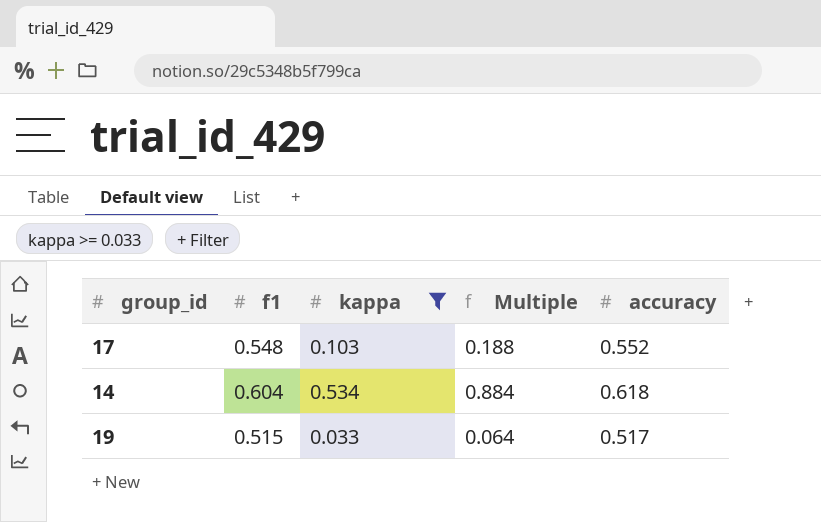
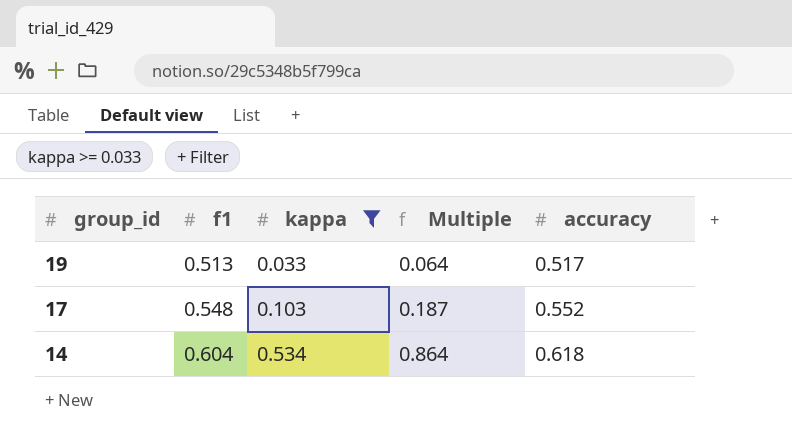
row order: none -> group_id descending
column Multiple | formula: [kappa] / [f1] -> [kappa] / [accuracy]
19 | f1: 0.515 -> 0.513

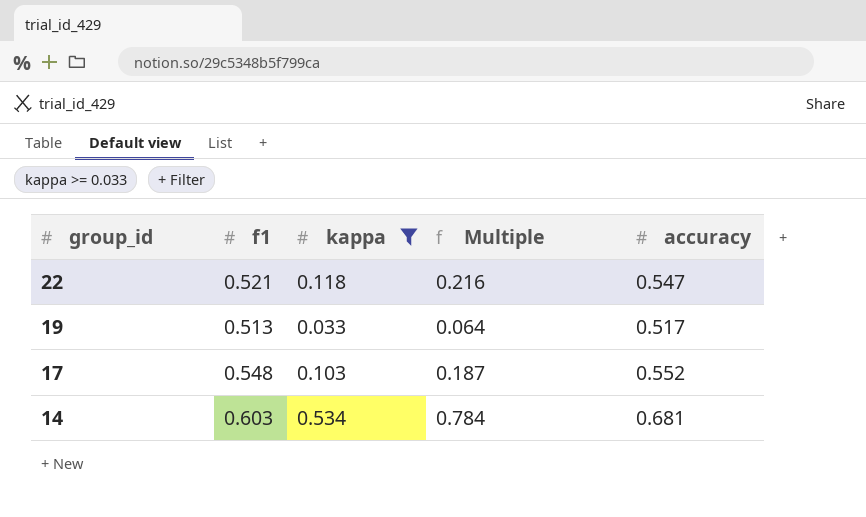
row 22: none -> 0.521 | 0.118 | 0.216 | 0.547
14 | f1: 0.604 -> 0.603
14 | Multiple: 0.864 -> 0.784
14 | accuracy: 0.618 -> 0.681

